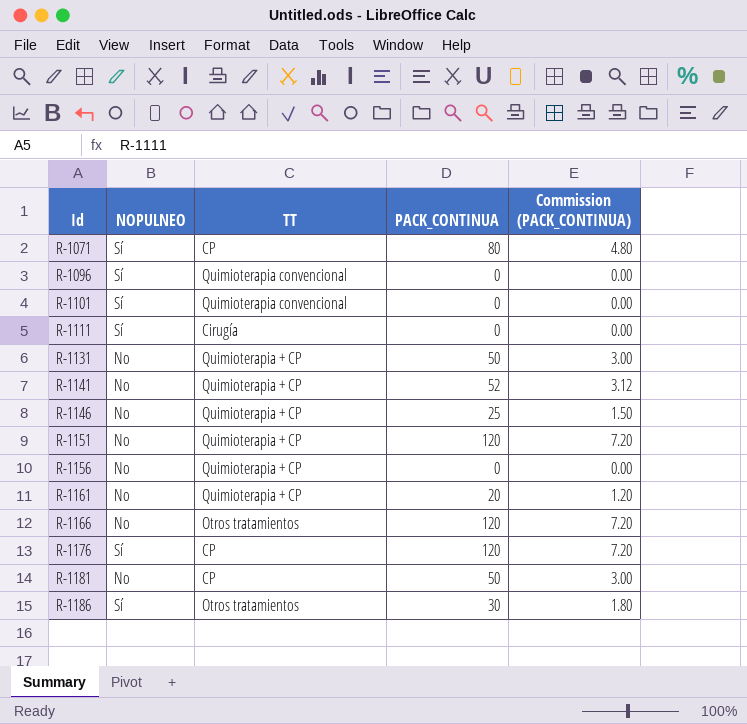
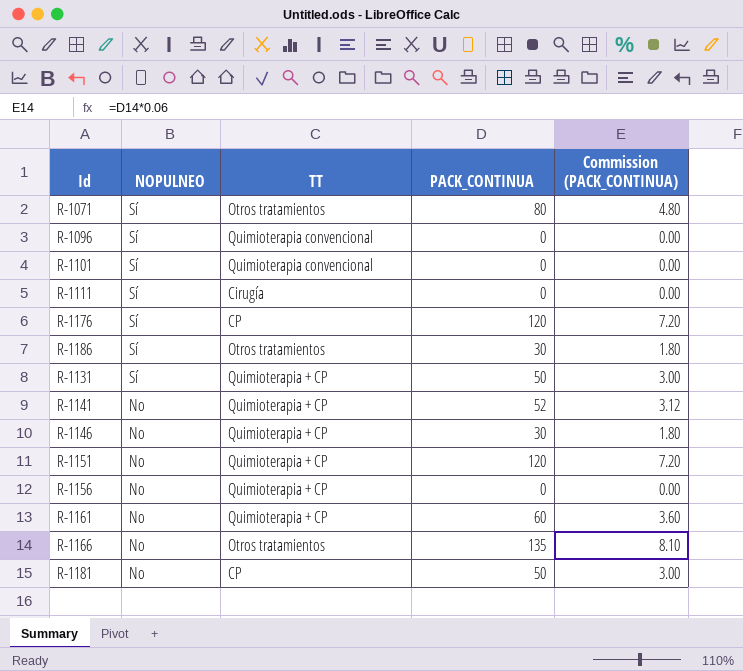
row order: Id ascending -> NOPULNEO descending
R-1071 | TT: CP -> Otros tratamientos
R-1131 | NOPULNEO: No -> Sí
R-1146 | PACK_CONTINUA: 25 -> 30
R-1146 | Commission (PACK_CONTINUA): 1.50 -> 1.80
R-1161 | PACK_CONTINUA: 20 -> 60
R-1161 | Commission (PACK_CONTINUA): 1.20 -> 3.60
R-1166 | PACK_CONTINUA: 120 -> 135
R-1166 | Commission (PACK_CONTINUA): 7.20 -> 8.10

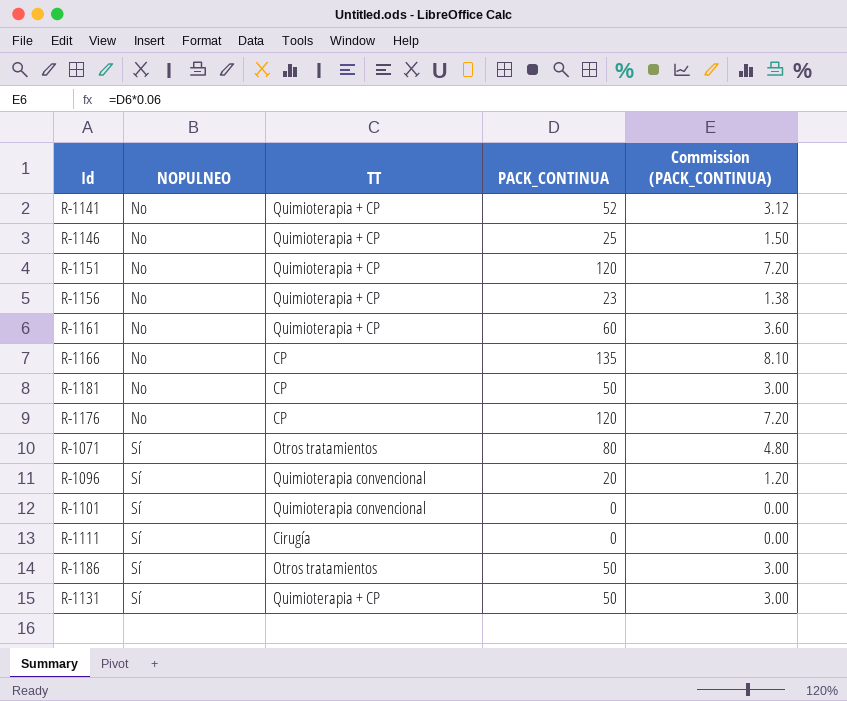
row order: NOPULNEO descending -> NOPULNEO ascending
R-1146 | PACK_CONTINUA: 30 -> 25
R-1146 | Commission (PACK_CONTINUA): 1.80 -> 1.50
R-1156 | PACK_CONTINUA: 0 -> 23
R-1156 | Commission (PACK_CONTINUA): 0.00 -> 1.38
R-1166 | TT: Otros tratamientos -> CP
R-1176 | NOPULNEO: Sí -> No
R-1096 | PACK_CONTINUA: 0 -> 20
R-1096 | Commission (PACK_CONTINUA): 0.00 -> 1.20
R-1186 | PACK_CONTINUA: 30 -> 50
R-1186 | Commission (PACK_CONTINUA): 1.80 -> 3.00

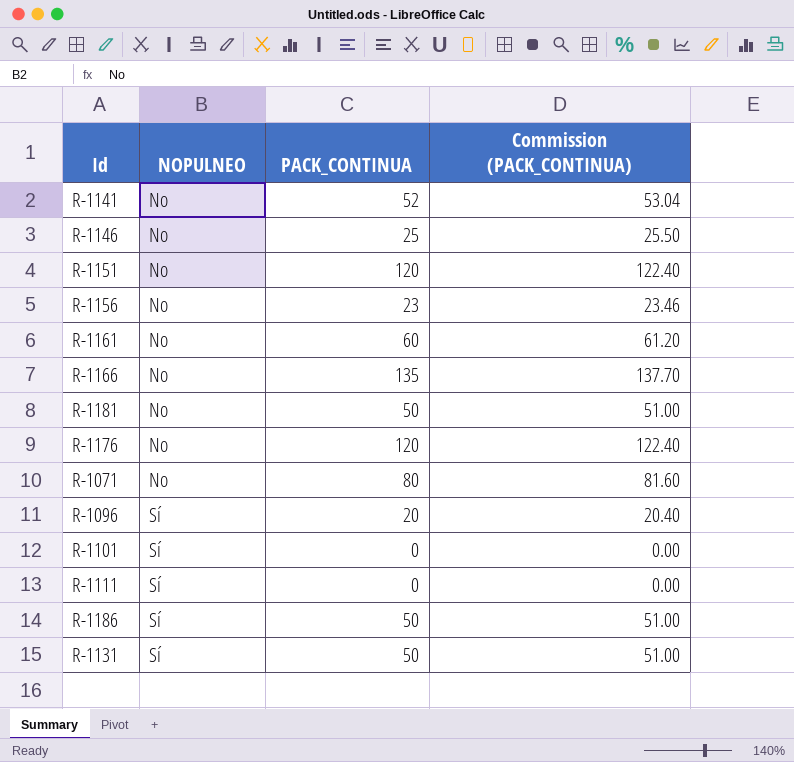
column TT | position: 3 -> none
column Commission (PACK_CONTINUA) | formula: [PACK_CONTINUA] * 0.06 -> [PACK_CONTINUA] * 1.02
R-1071 | NOPULNEO: Sí -> No

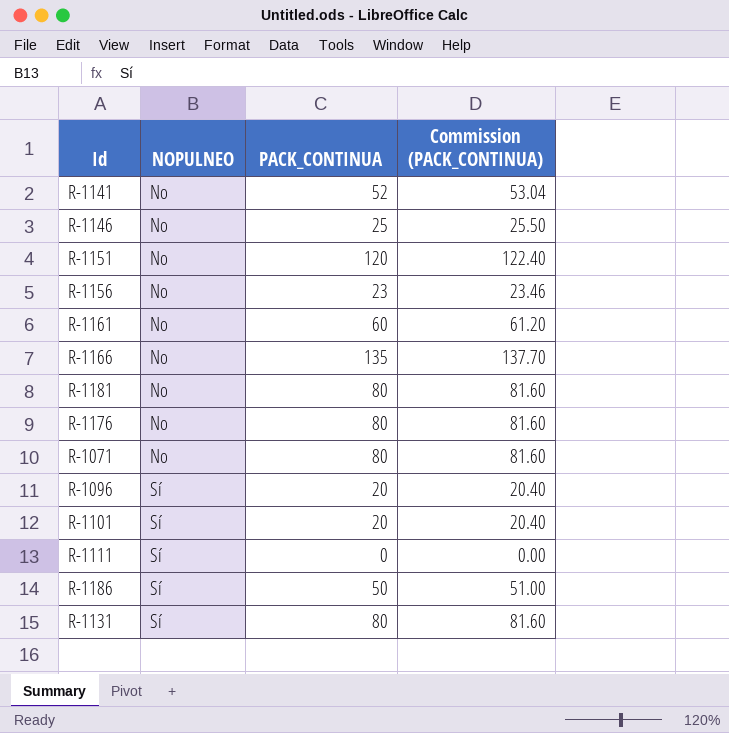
R-1181 | PACK_CONTINUA: 50 -> 80
R-1181 | Commission (PACK_CONTINUA): 51.00 -> 81.60
R-1176 | PACK_CONTINUA: 120 -> 80
R-1176 | Commission (PACK_CONTINUA): 122.40 -> 81.60
R-1101 | PACK_CONTINUA: 0 -> 20
R-1101 | Commission (PACK_CONTINUA): 0.00 -> 20.40
R-1131 | PACK_CONTINUA: 50 -> 80
R-1131 | Commission (PACK_CONTINUA): 51.00 -> 81.60

